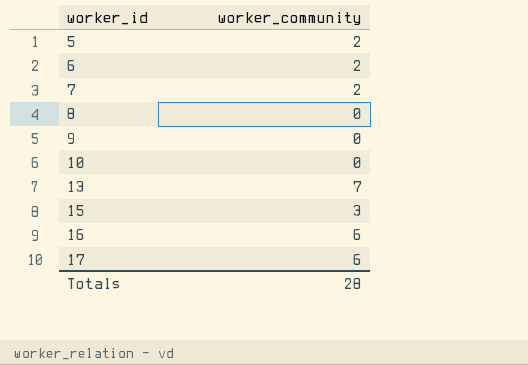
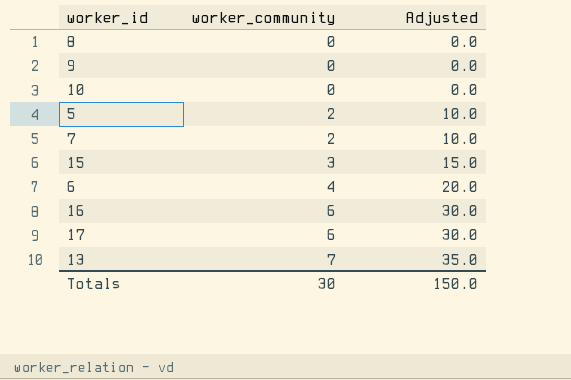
row order: worker_id ascending -> worker_community ascending
column Adjusted | formula: none -> [worker_community] * 5
6 | worker_community: 2 -> 4
Totals | worker_community: 28 -> 30

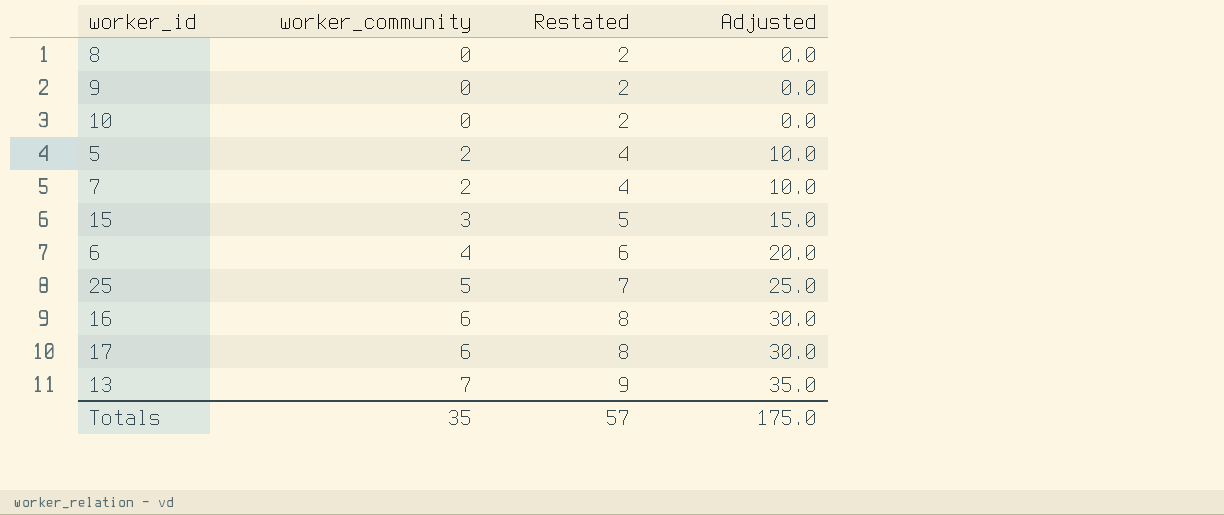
column Restated | formula: none -> [worker_community] + 2
row 25: none -> 5 | 7 | 25.0
Totals | worker_community: 30 -> 35
Totals | Adjusted: 150.0 -> 175.0

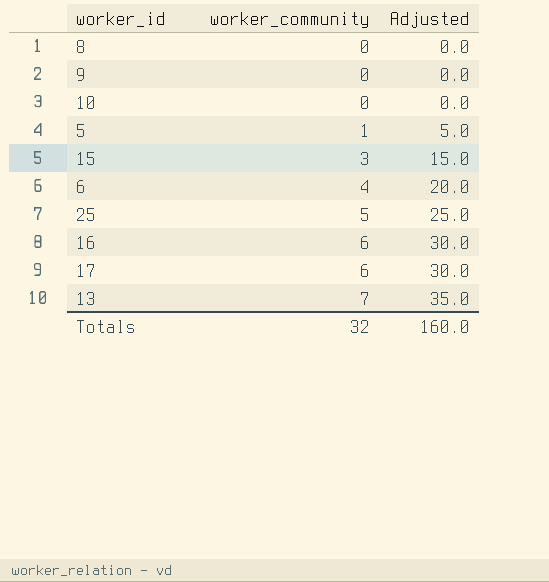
column Restated | formula: [worker_community] + 2 -> none
row 7: 2 | 4 | 10.0 -> none
5 | worker_community: 2 -> 1
5 | Adjusted: 10.0 -> 5.0
Totals | worker_community: 35 -> 32
Totals | Adjusted: 175.0 -> 160.0

